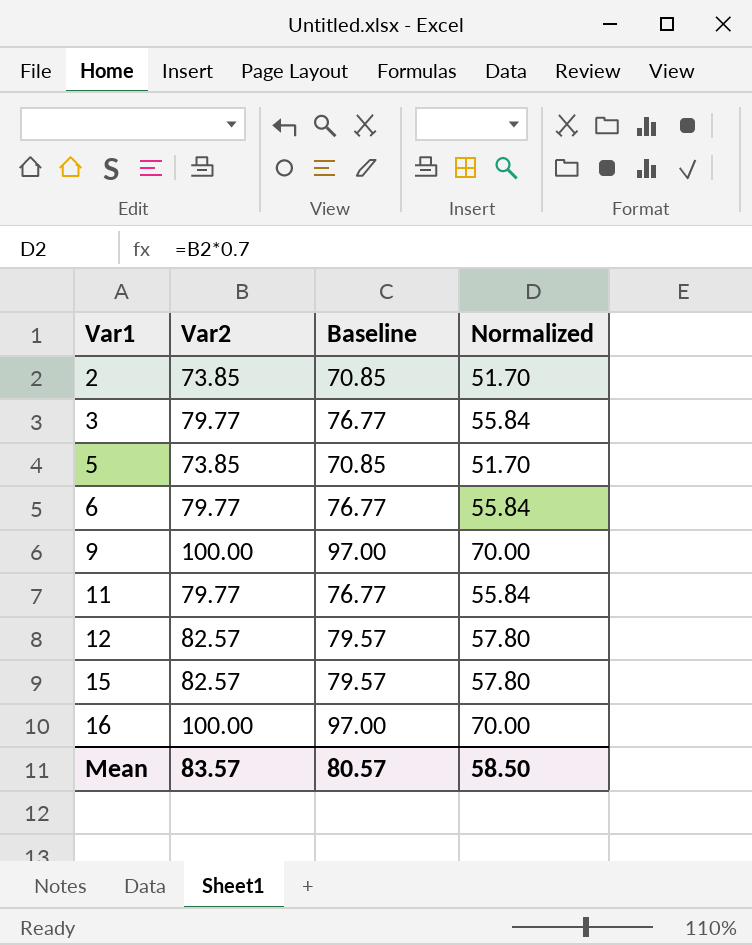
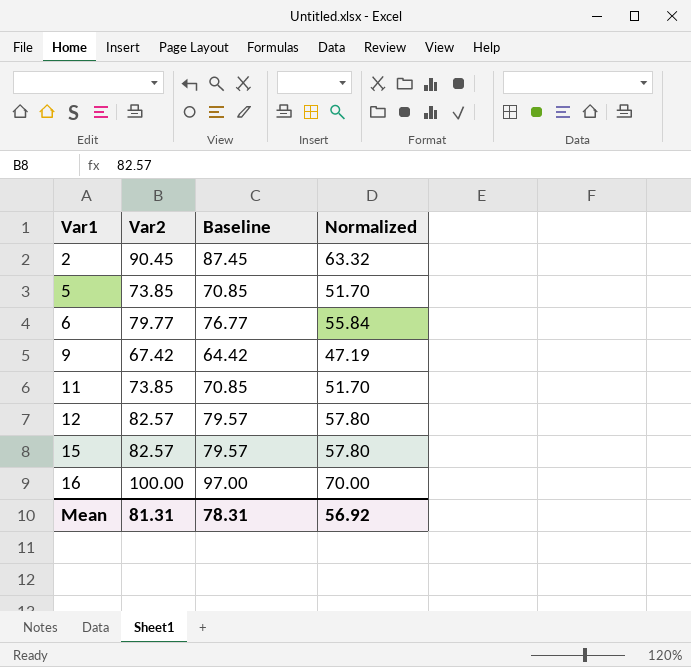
row 3: 79.77 | 76.77 | 55.84 -> none
2 | Var2: 73.85 -> 90.45
2 | Baseline: 70.85 -> 87.45
2 | Normalized: 51.70 -> 63.32
9 | Var2: 100.00 -> 67.42
9 | Baseline: 97.00 -> 64.42
9 | Normalized: 70.00 -> 47.19
11 | Var2: 79.77 -> 73.85
11 | Baseline: 76.77 -> 70.85
11 | Normalized: 55.84 -> 51.70
Mean | Var2: 83.57 -> 81.31
Mean | Baseline: 80.57 -> 78.31
Mean | Normalized: 58.50 -> 56.92

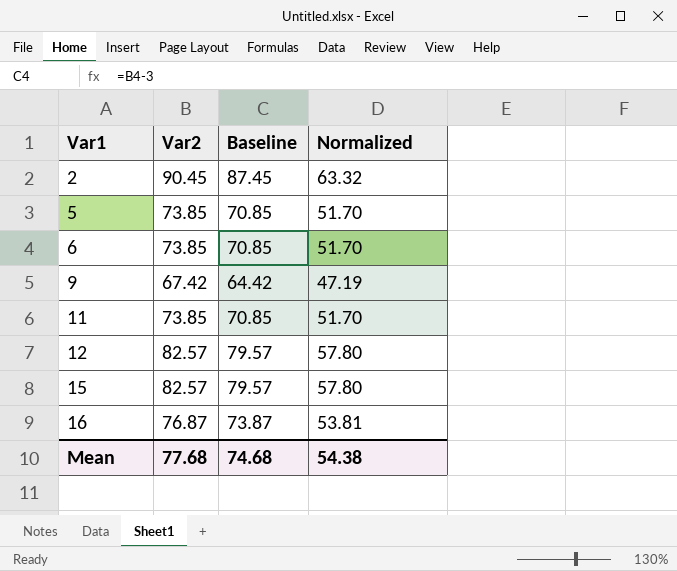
6 | Var2: 79.77 -> 73.85
6 | Baseline: 76.77 -> 70.85
6 | Normalized: 55.84 -> 51.70
16 | Var2: 100.00 -> 76.87
16 | Baseline: 97.00 -> 73.87
16 | Normalized: 70.00 -> 53.81
Mean | Var2: 81.31 -> 77.68
Mean | Baseline: 78.31 -> 74.68
Mean | Normalized: 56.92 -> 54.38

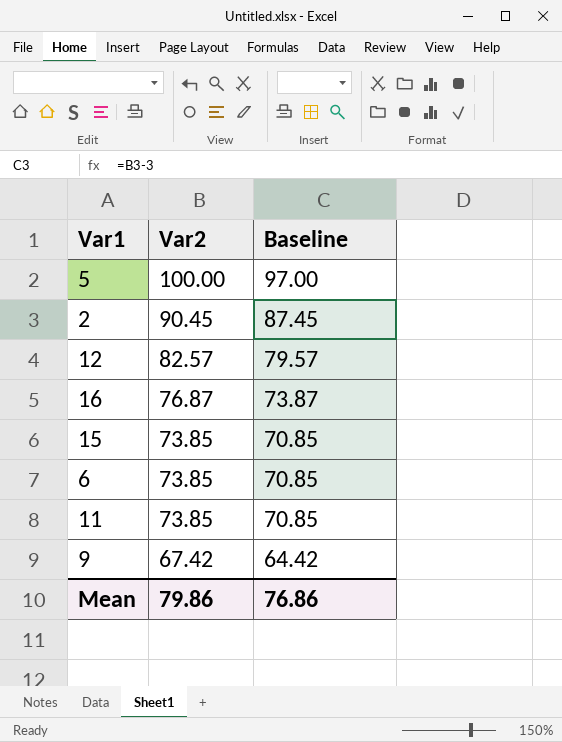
row order: Var1 ascending -> Var2 descending
column Normalized | formula: [Var2] * 0.7 -> none
5 | Var2: 73.85 -> 100.00
5 | Baseline: 70.85 -> 97.00
15 | Var2: 82.57 -> 73.85
15 | Baseline: 79.57 -> 70.85
Mean | Var2: 77.68 -> 79.86
Mean | Baseline: 74.68 -> 76.86

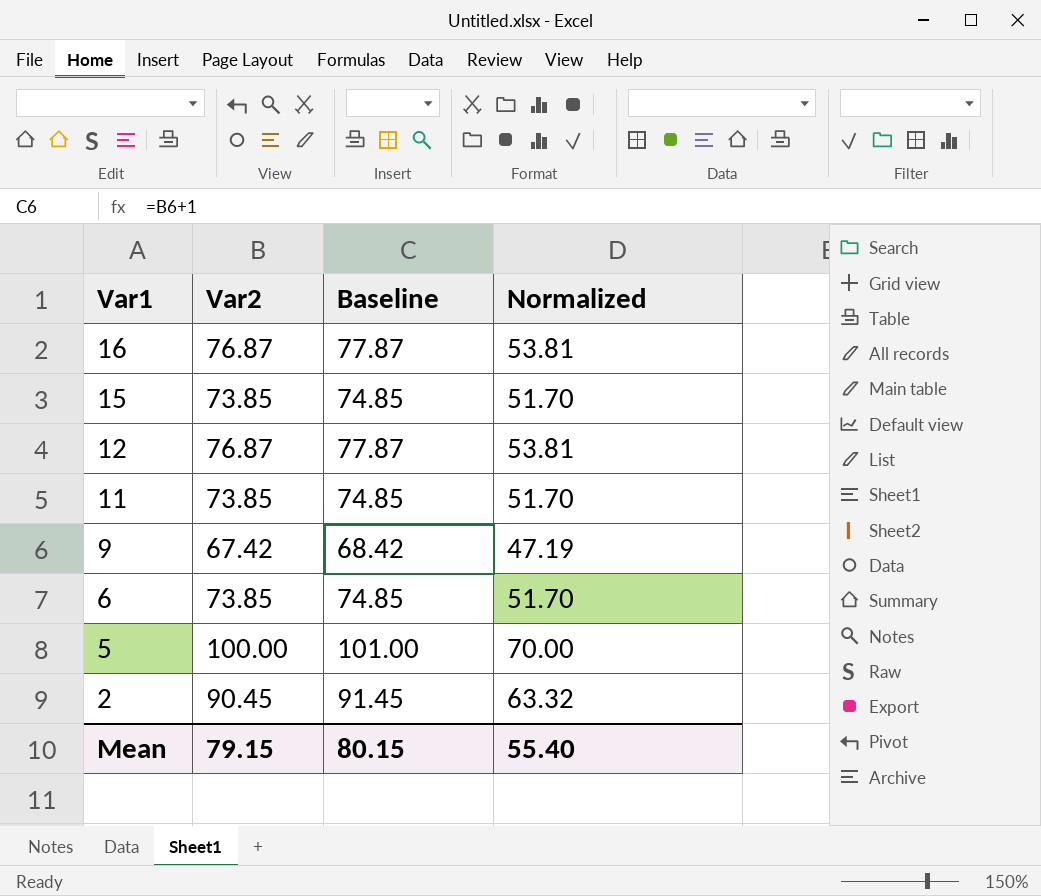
row order: Var2 descending -> Var1 descending
column Baseline | formula: [Var2] - 3 -> [Var2] + 1
column Normalized | formula: none -> [Var2] * 0.7
12 | Var2: 82.57 -> 76.87
Mean | Var2: 79.86 -> 79.15
Mean | Baseline: 76.86 -> 80.15

